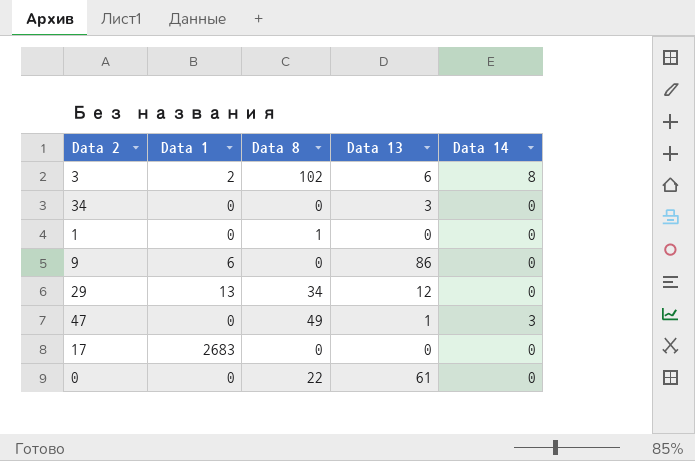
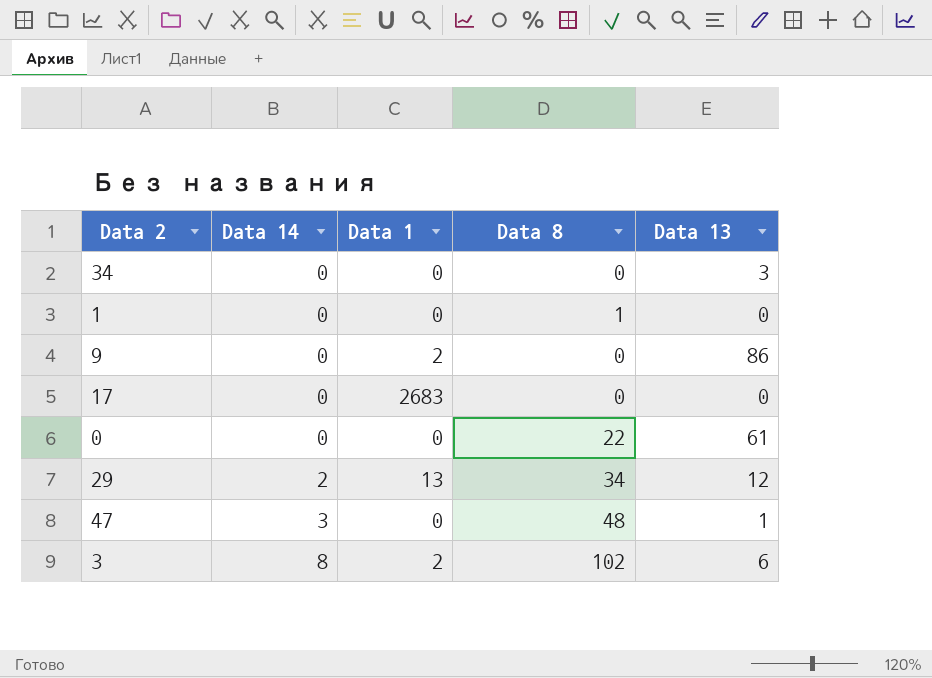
row order: none -> Data 14 ascending
column Data 14 | position: 5 -> 2
9 | Data 1: 6 -> 2
29 | Data 14: 0 -> 2
47 | Data 8: 49 -> 48

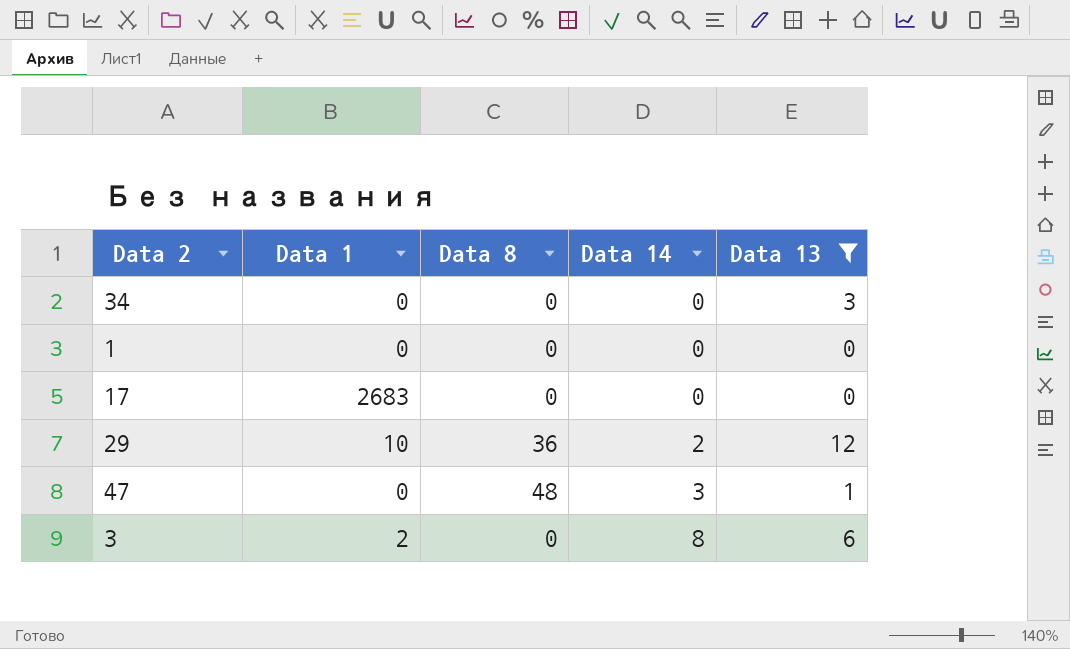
filter: none -> Data 13 <= 12
column Data 14 | position: 2 -> 4
1 | Data 8: 1 -> 0
29 | Data 1: 13 -> 10
29 | Data 8: 34 -> 36
3 | Data 8: 102 -> 0

